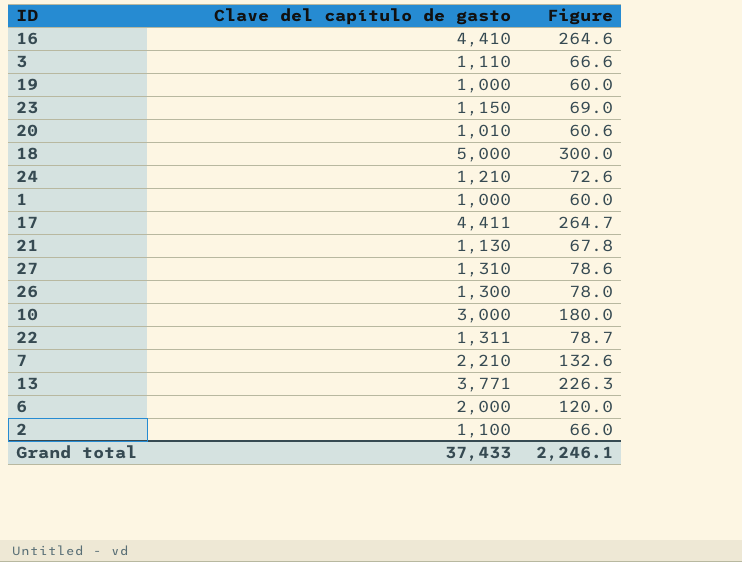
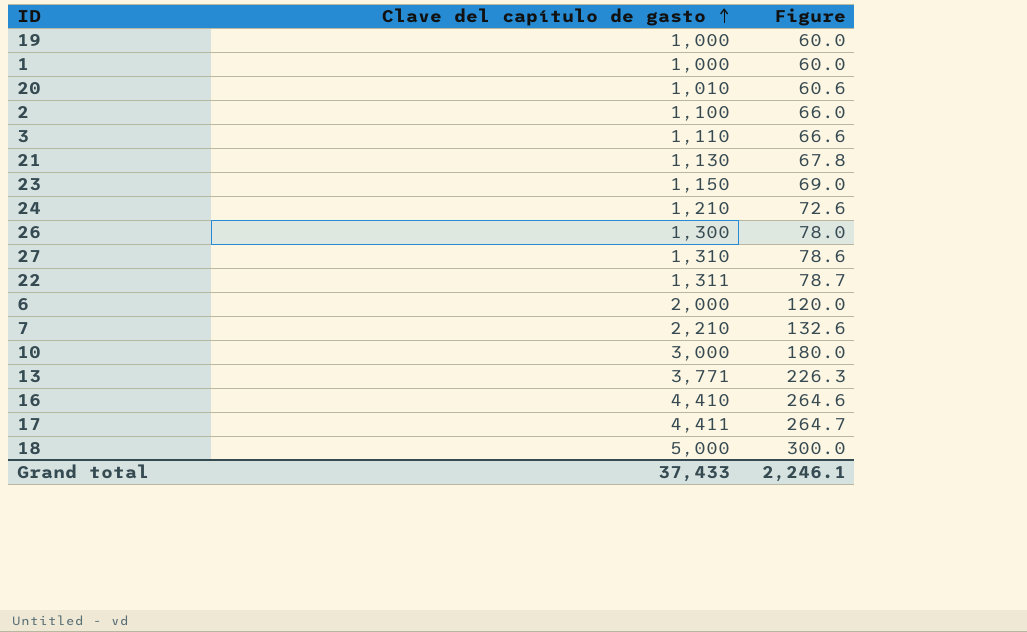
row order: none -> Clave del capítulo de gasto ascending

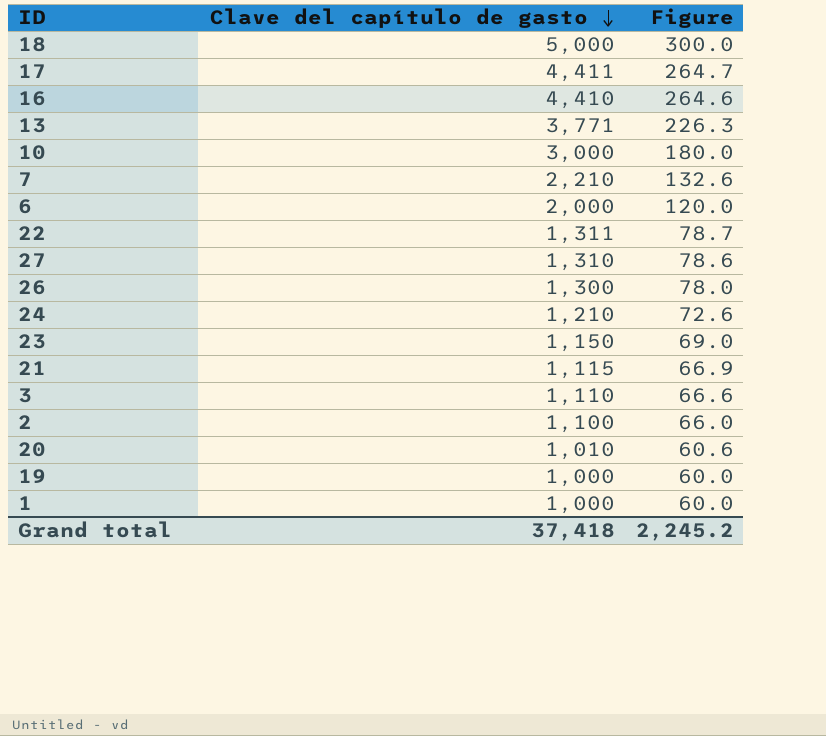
row order: Clave del capítulo de gasto ascending -> Clave del capítulo de gasto descending
21 | Clave del capítulo de gasto: 1,130 -> 1,115
21 | Figure: 67.8 -> 66.9
Grand total | Clave del capítulo de gasto: 37,433 -> 37,418
Grand total | Figure: 2,246.1 -> 2,245.2

